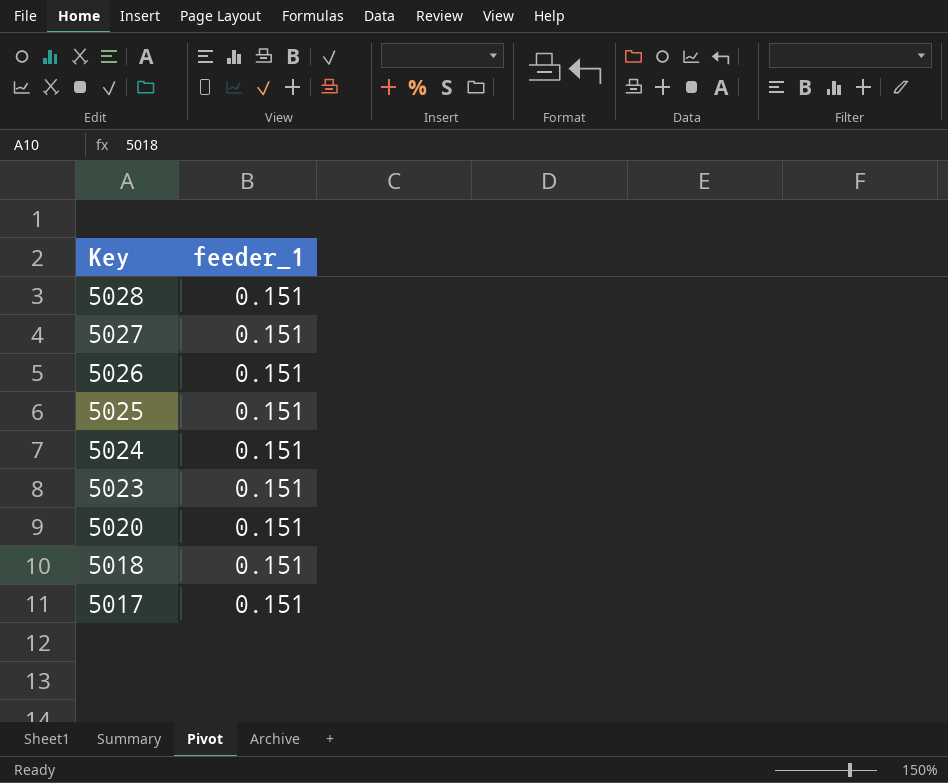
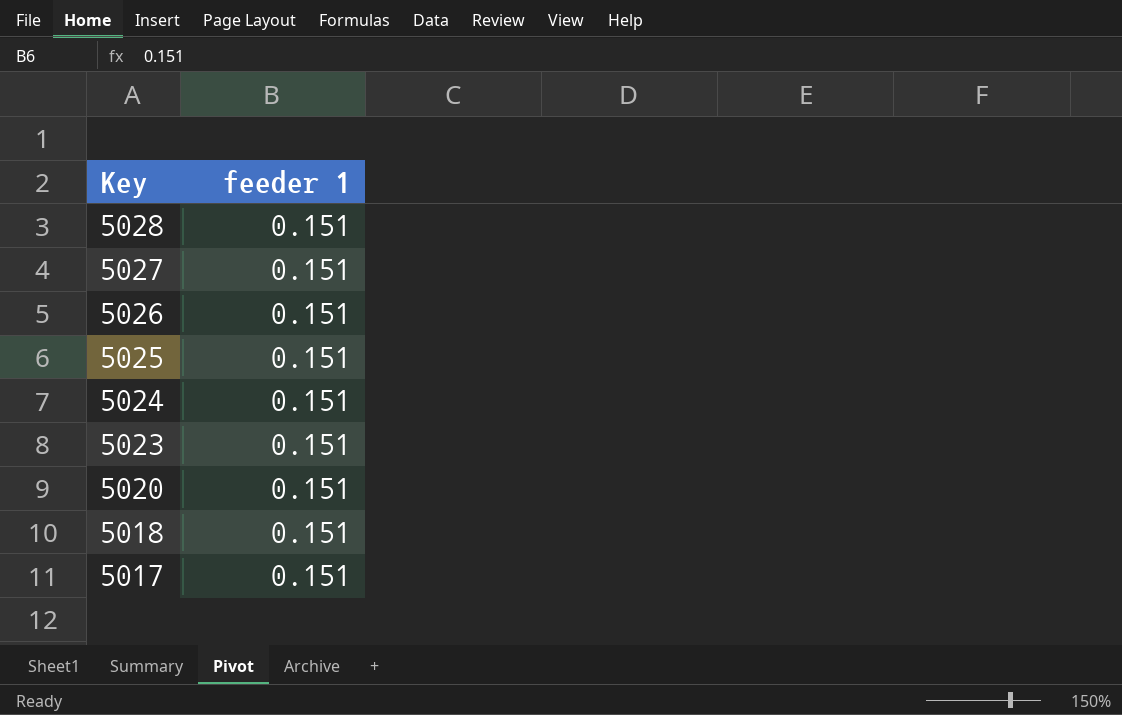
column name: feeder_1 -> feeder 1

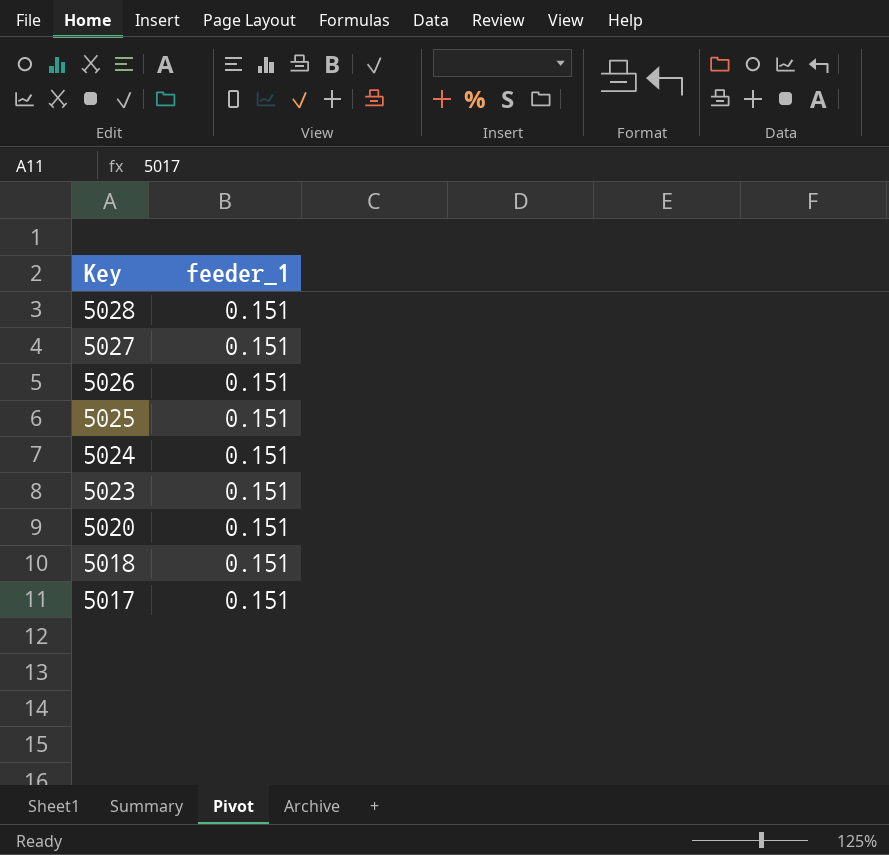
column name: feeder 1 -> feeder_1

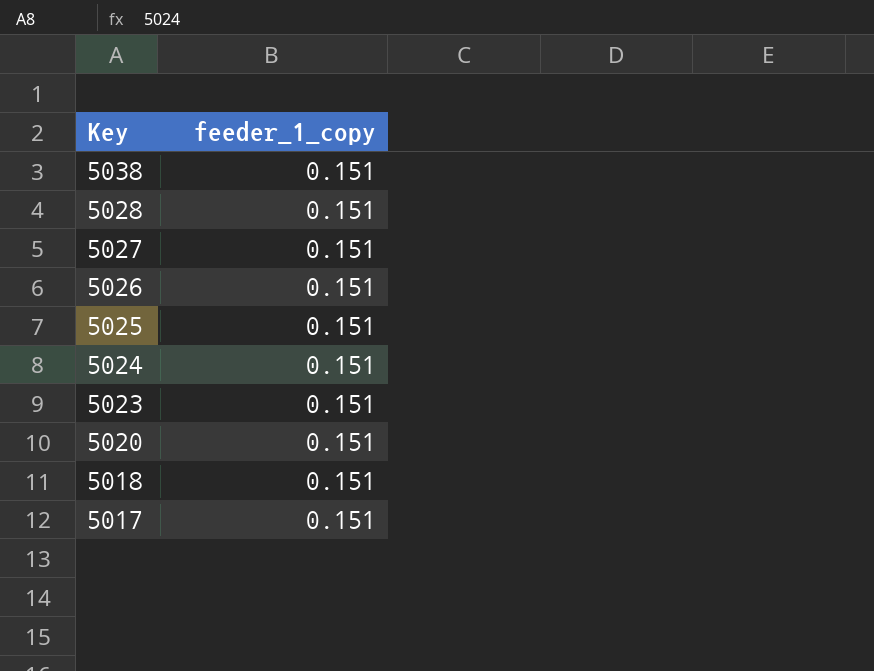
column name: feeder_1 -> feeder_1_copy
row 5038: none -> 0.151

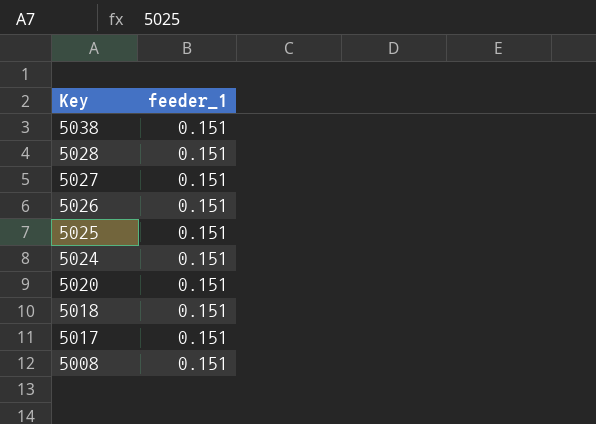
column name: feeder_1_copy -> feeder_1
row 5023: 0.151 -> none
row 5008: none -> 0.151

